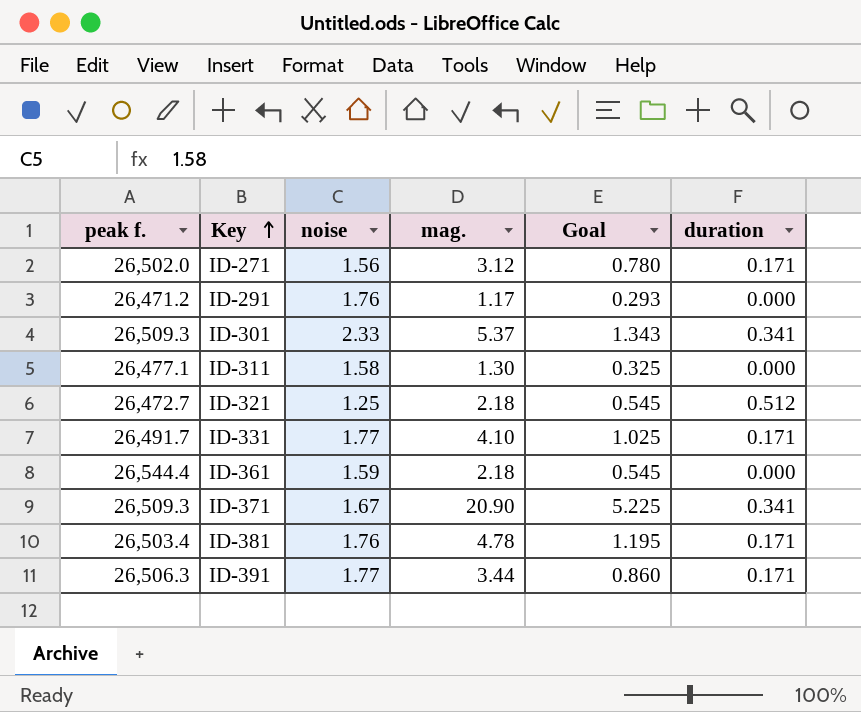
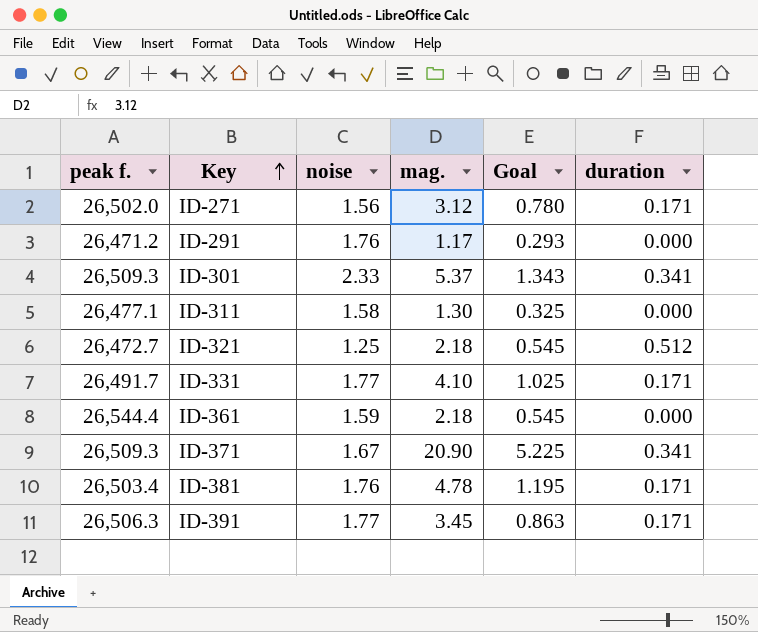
ID-391 | mag.: 3.44 -> 3.45
ID-391 | Goal: 0.860 -> 0.863

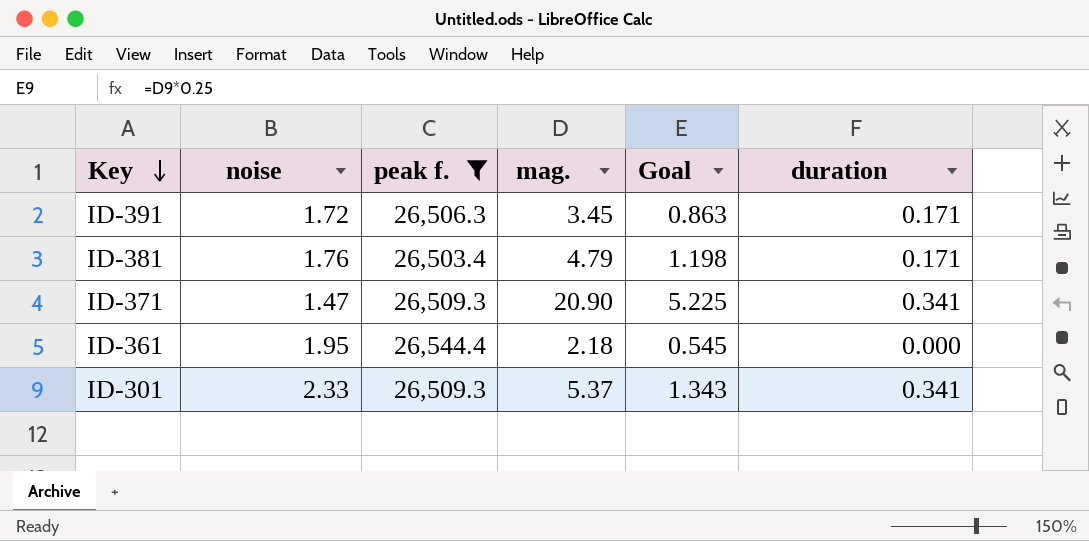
filter: none -> peak f. >= 26,503.4
row order: Key ascending -> Key descending
column peak f. | position: 1 -> 3
ID-391 | noise: 1.77 -> 1.72
ID-381 | mag.: 4.78 -> 4.79
ID-381 | Goal: 1.195 -> 1.198
ID-371 | noise: 1.67 -> 1.47
ID-361 | noise: 1.59 -> 1.95

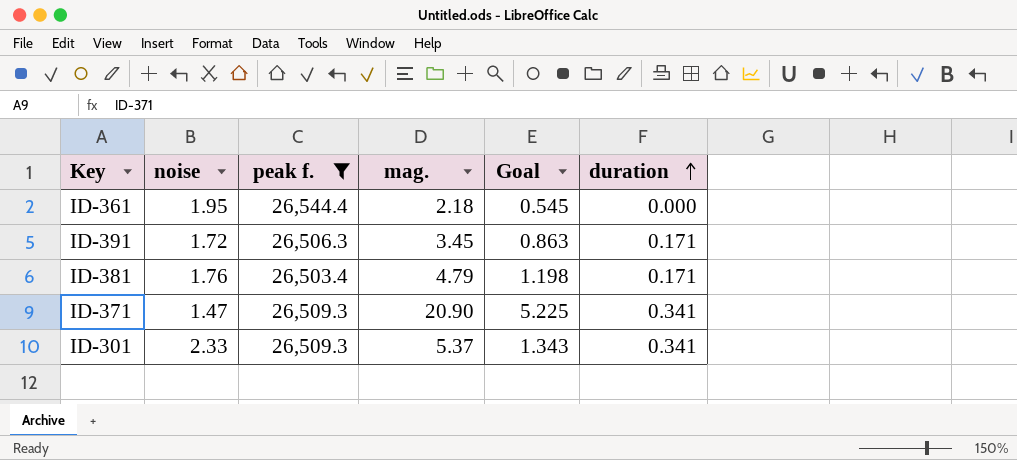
row order: Key descending -> duration ascending

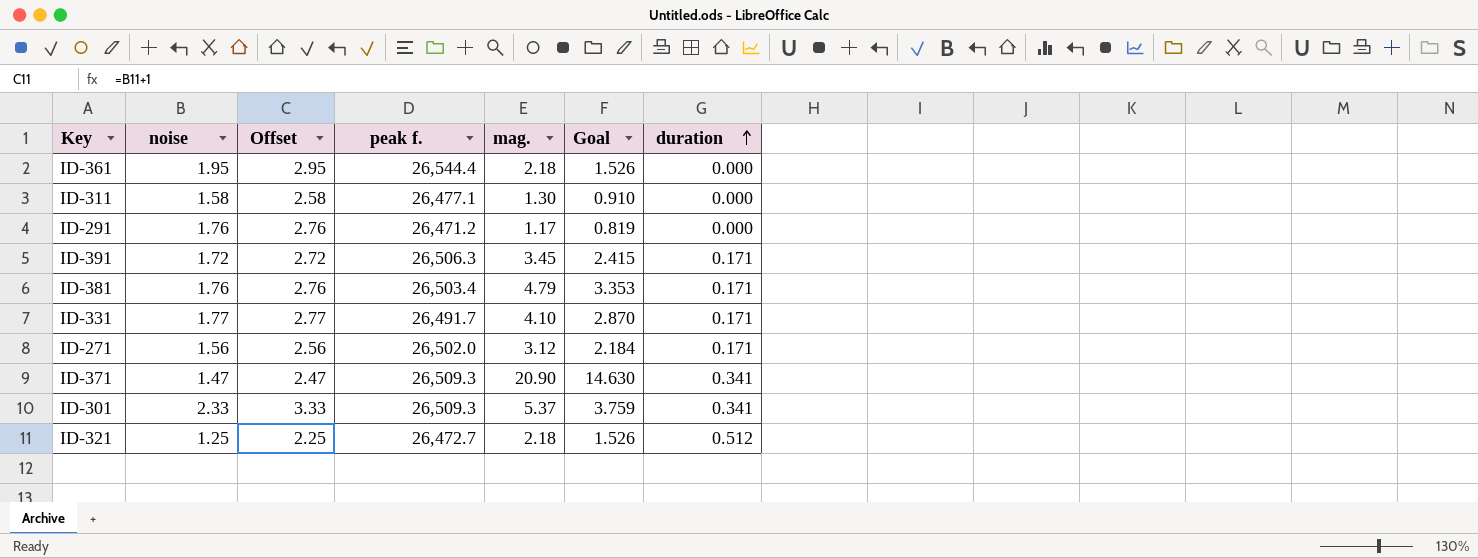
filter: peak f. >= 26,503.4 -> none
column Offset | formula: none -> [noise] + 1
column Goal | formula: [mag.] * 0.25 -> [mag.] * 0.7

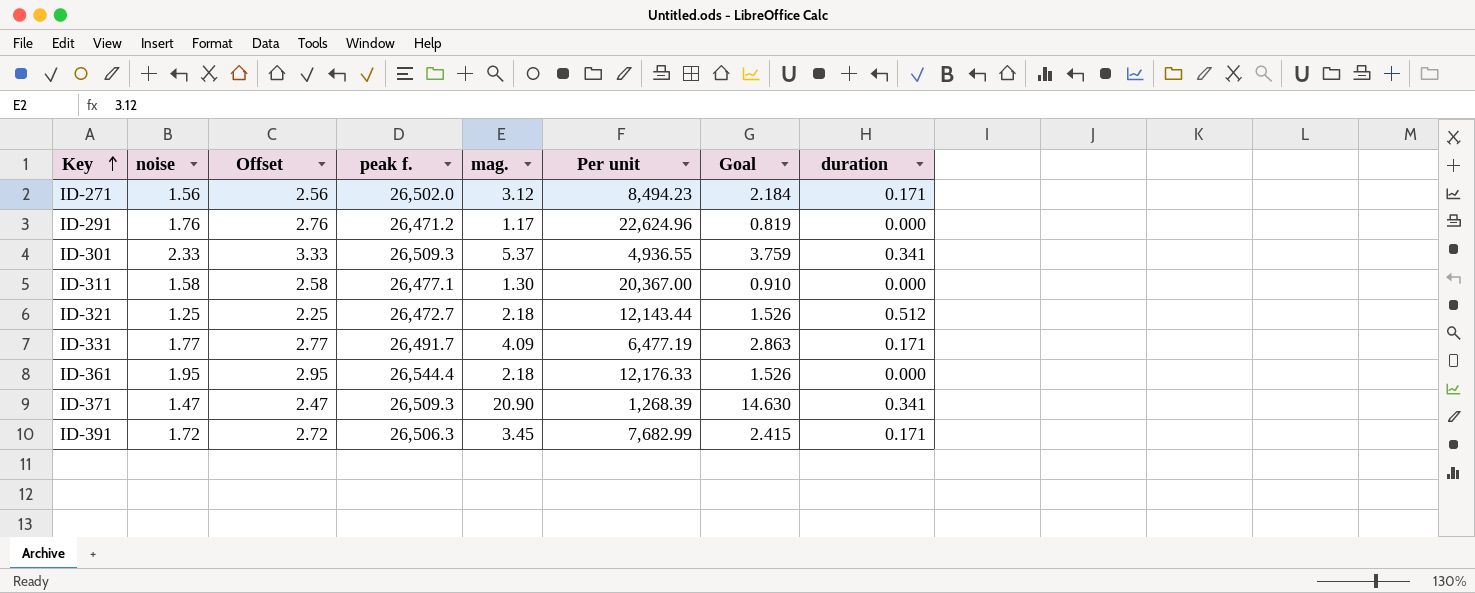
row order: duration ascending -> Key ascending
column Per unit | formula: none -> [peak f.] / [mag.]
row ID-381: 1.76 | 2.76 | 26,503.4 | 4.79 | 3.353 | 0.171 -> none
ID-331 | mag.: 4.10 -> 4.09
ID-331 | Goal: 2.870 -> 2.863

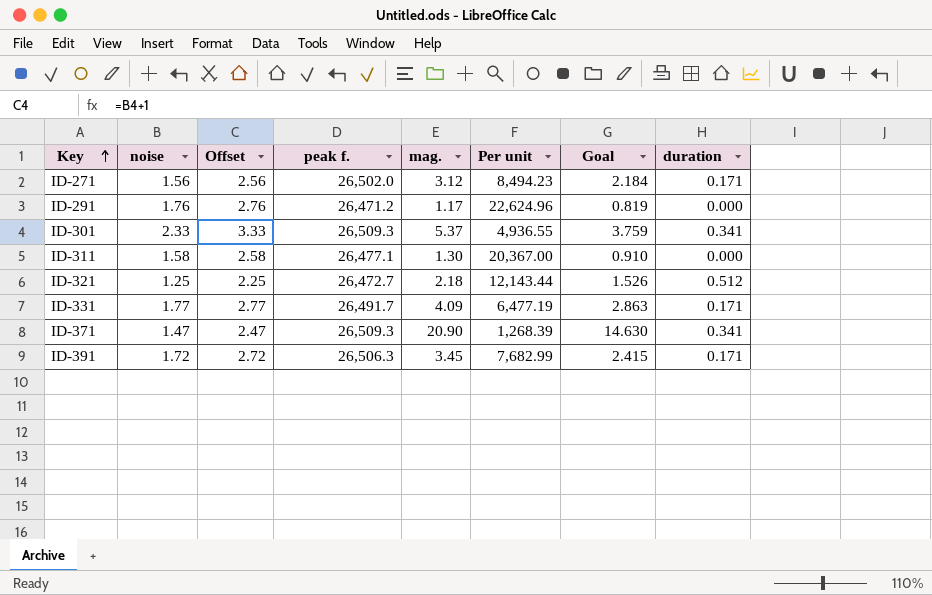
row ID-361: 1.95 | 2.95 | 26,544.4 | 2.18 | 12,176.33 | 1.526 | 0.000 -> none

